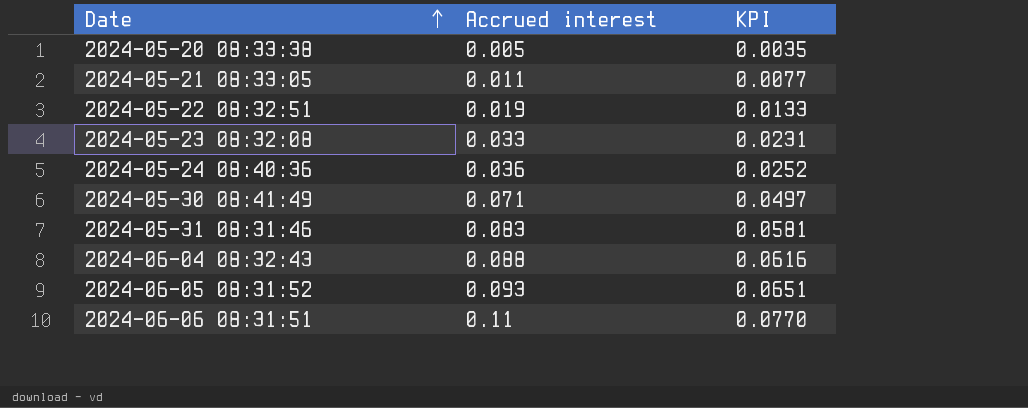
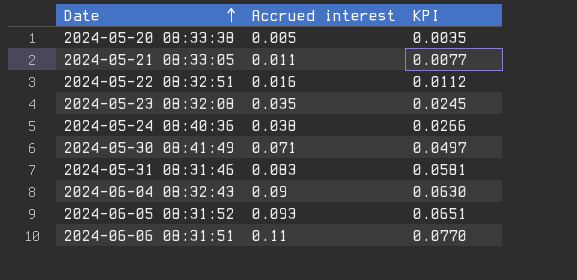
2024-05-22 08:32:51 | Accrued interest: 0.019 -> 0.016
2024-05-22 08:32:51 | KPI: 0.0133 -> 0.0112
2024-05-23 08:32:08 | Accrued interest: 0.033 -> 0.035
2024-05-23 08:32:08 | KPI: 0.0231 -> 0.0245
2024-05-24 08:40:36 | Accrued interest: 0.036 -> 0.038
2024-05-24 08:40:36 | KPI: 0.0252 -> 0.0266
2024-06-04 08:32:43 | Accrued interest: 0.088 -> 0.09
2024-06-04 08:32:43 | KPI: 0.0616 -> 0.0630

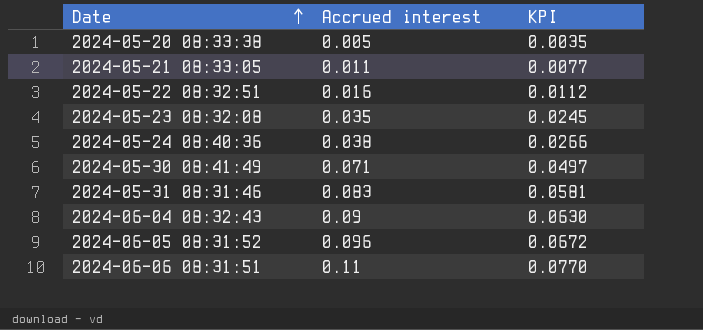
2024-06-05 08:31:52 | Accrued interest: 0.093 -> 0.096
2024-06-05 08:31:52 | KPI: 0.0651 -> 0.0672

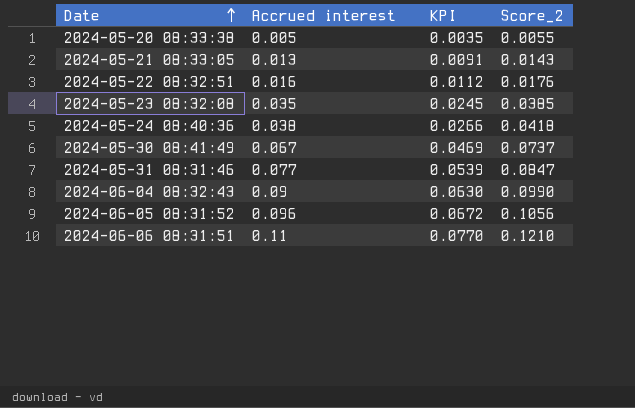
column Score_2 | formula: none -> [Accrued interest] * 1.1
2024-05-21 08:33:05 | Accrued interest: 0.011 -> 0.013
2024-05-21 08:33:05 | KPI: 0.0077 -> 0.0091
2024-05-30 08:41:49 | Accrued interest: 0.071 -> 0.067
2024-05-30 08:41:49 | KPI: 0.0497 -> 0.0469
2024-05-31 08:31:46 | Accrued interest: 0.083 -> 0.077
2024-05-31 08:31:46 | KPI: 0.0581 -> 0.0539

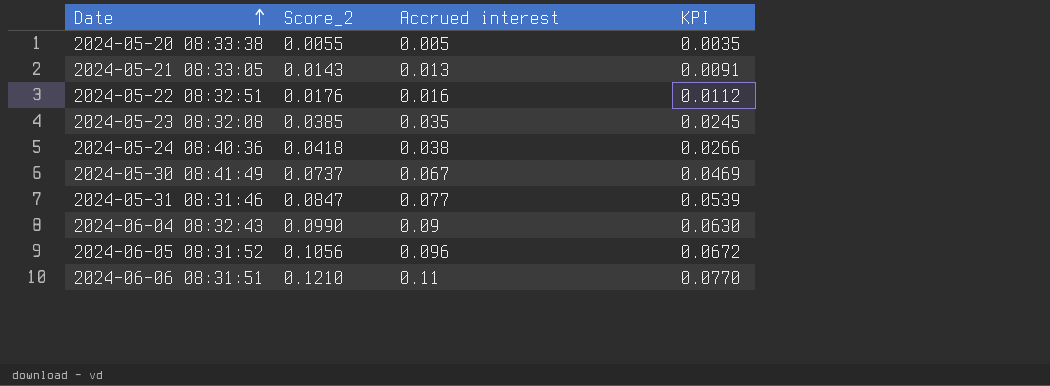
column Score_2 | position: 4 -> 2

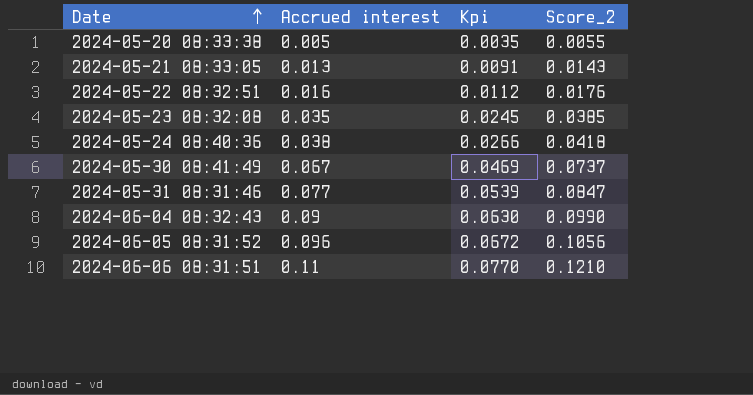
column name: KPI -> Kpi
column Score_2 | position: 2 -> 4

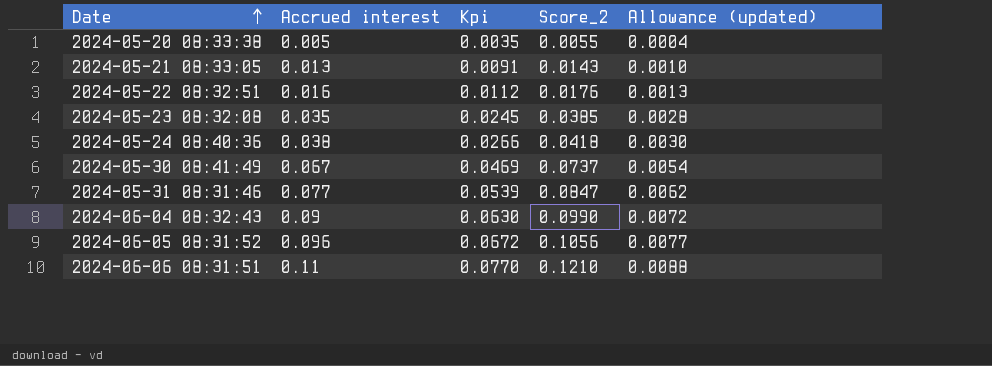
column Allowance (updated) | formula: none -> [Accrued interest] * 0.08

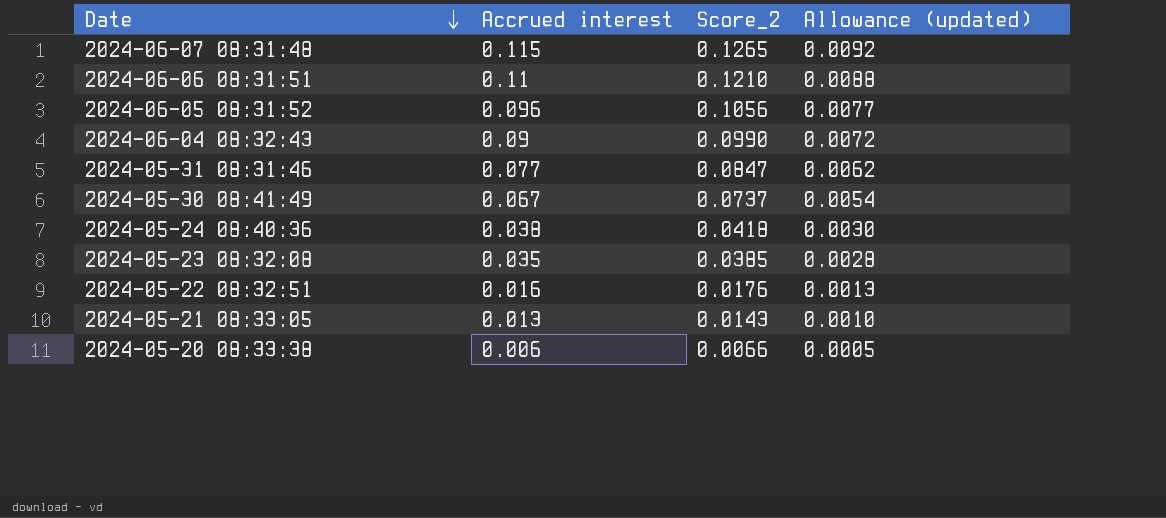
row order: Date ascending -> Date descending
column Kpi | formula: [Accrued interest] * 0.7 -> none
row 2024-06-07 08:31:48: none -> 0.115 | 0.1265 | 0.0092
2024-05-20 08:33:38 | Accrued interest: 0.005 -> 0.006
2024-05-20 08:33:38 | Score_2: 0.0055 -> 0.0066
2024-05-20 08:33:38 | Allowance (updated): 0.0004 -> 0.0005

